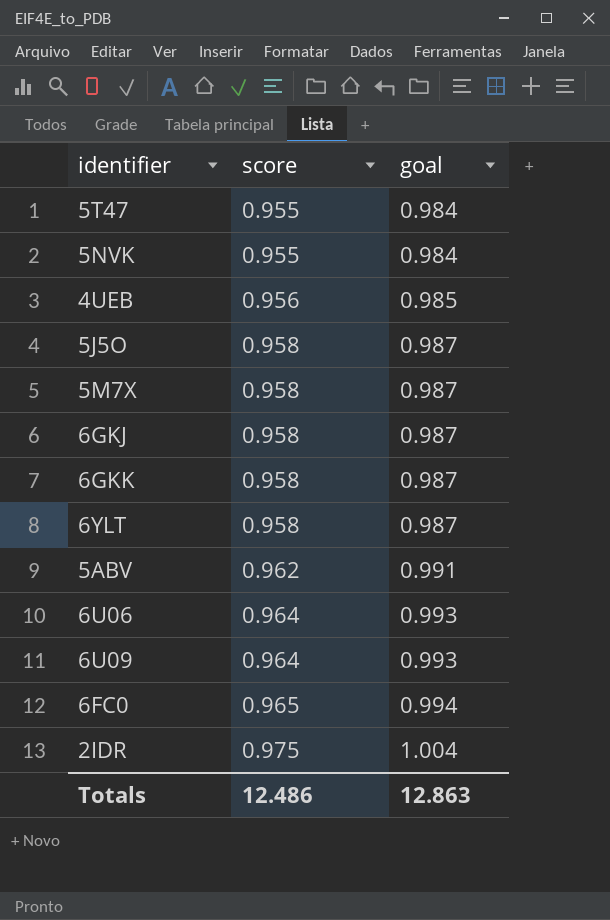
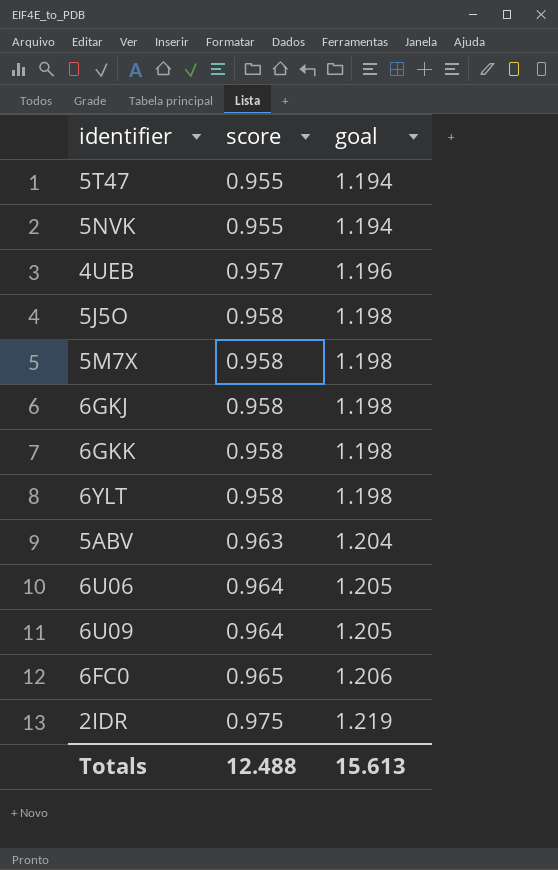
column goal | formula: [score] * 1.03 -> [score] * 1.25
4UEB | score: 0.956 -> 0.957
5ABV | score: 0.962 -> 0.963
Totals | score: 12.486 -> 12.488
Totals | goal: 12.863 -> 15.613

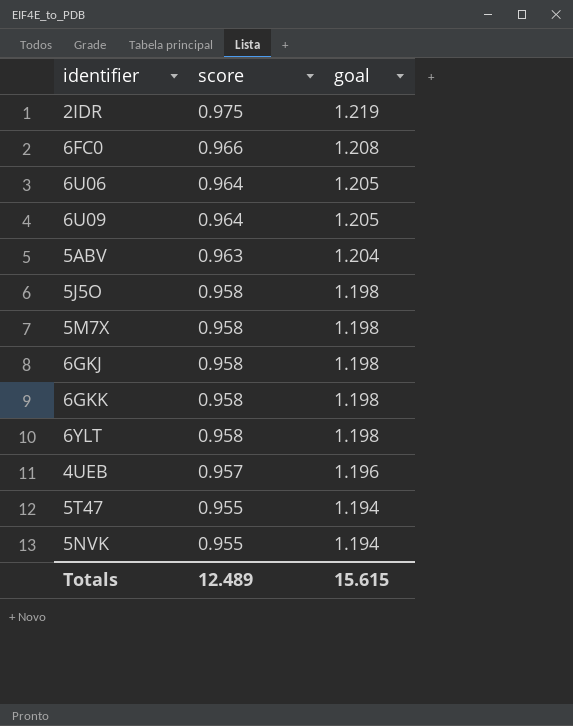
row order: score ascending -> score descending
6FC0 | score: 0.965 -> 0.966
6FC0 | goal: 1.206 -> 1.208
Totals | score: 12.488 -> 12.489
Totals | goal: 15.613 -> 15.615

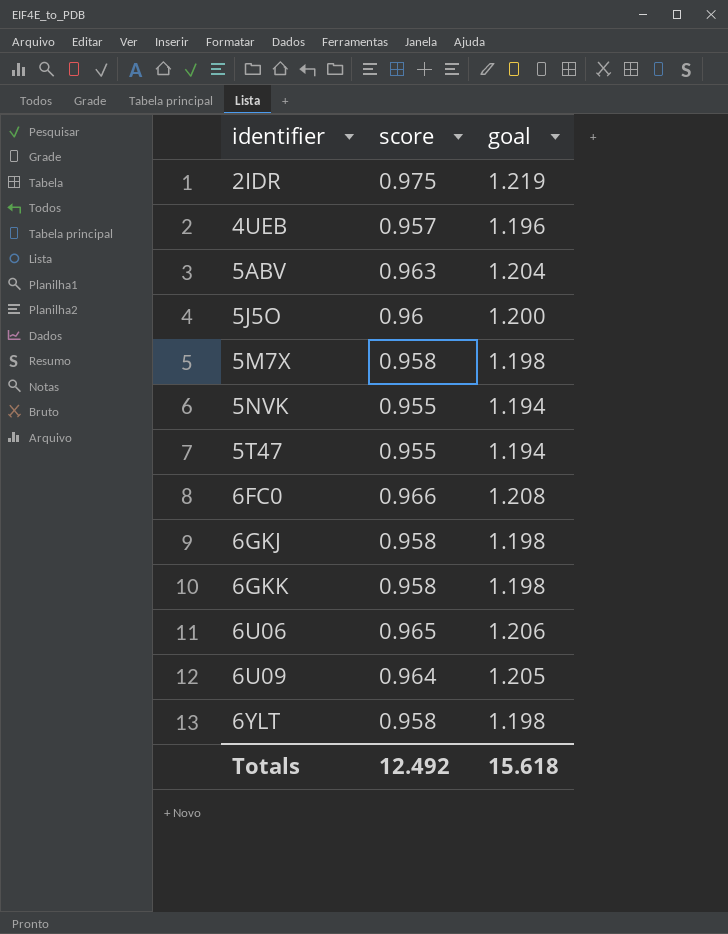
row order: score descending -> identifier ascending
5J5O | score: 0.958 -> 0.96
5J5O | goal: 1.198 -> 1.200
6U06 | score: 0.964 -> 0.965
6U06 | goal: 1.205 -> 1.206
Totals | score: 12.489 -> 12.492
Totals | goal: 15.615 -> 15.618

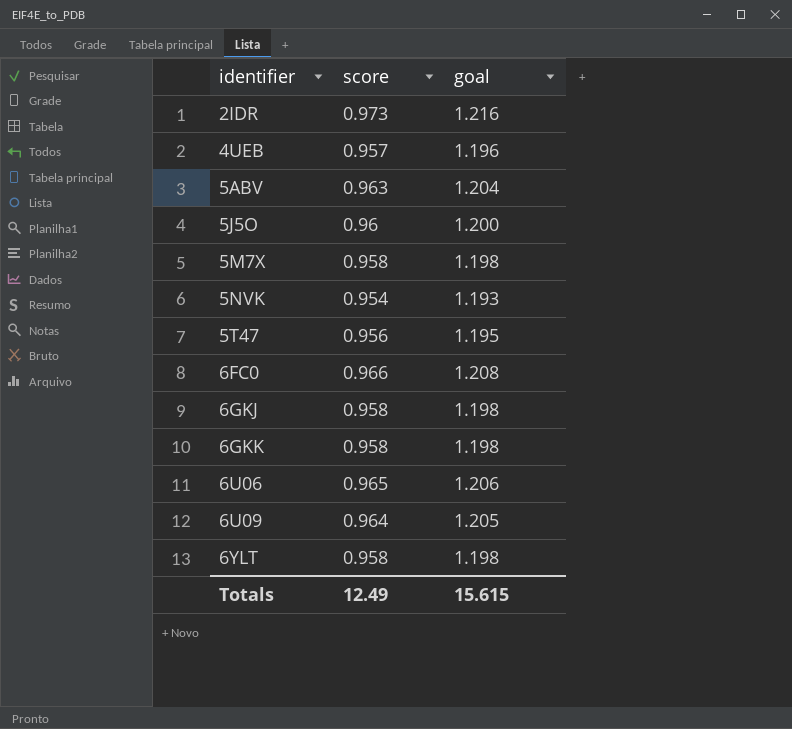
2IDR | score: 0.975 -> 0.973
2IDR | goal: 1.219 -> 1.216
5NVK | score: 0.955 -> 0.954
5NVK | goal: 1.194 -> 1.193
5T47 | score: 0.955 -> 0.956
5T47 | goal: 1.194 -> 1.195
Totals | score: 12.492 -> 12.49
Totals | goal: 15.618 -> 15.615

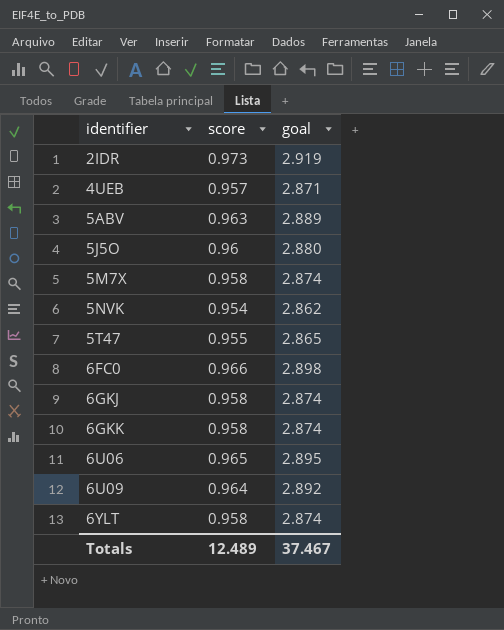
column goal | formula: [score] * 1.25 -> [score] * 3
5T47 | score: 0.956 -> 0.955
Totals | score: 12.49 -> 12.489
Totals | goal: 15.615 -> 37.467

